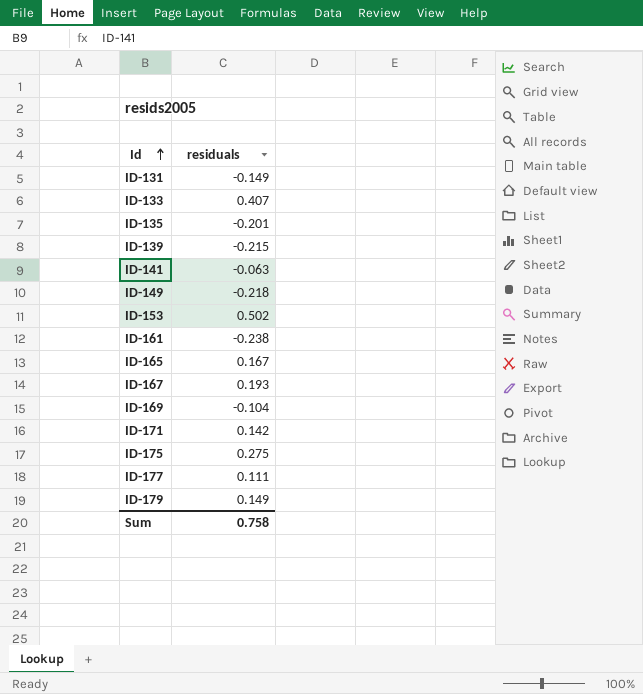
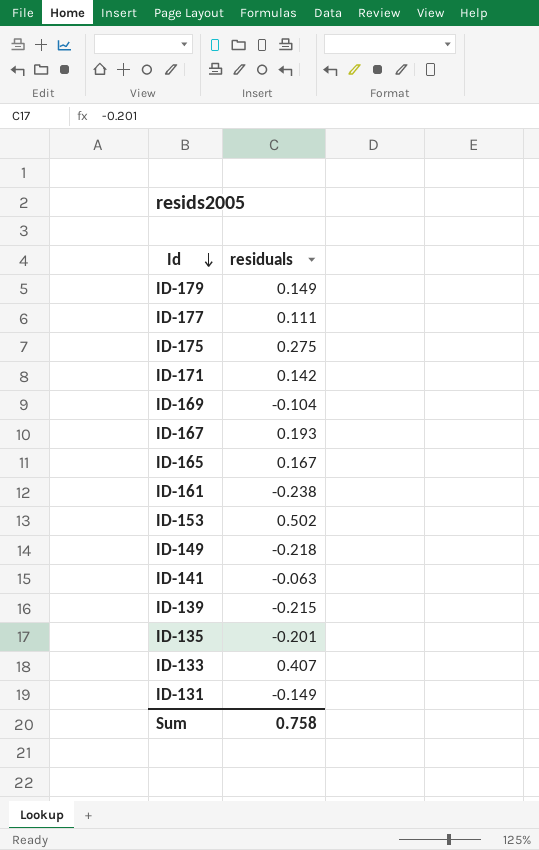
row order: Id ascending -> Id descending

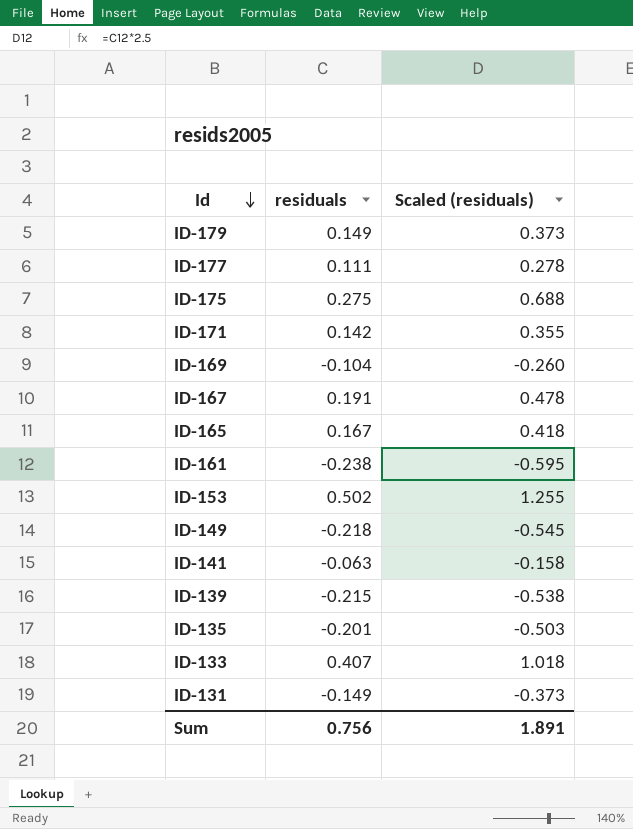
column Scaled (residuals) | formula: none -> [residuals] * 2.5
ID-167 | residuals: 0.193 -> 0.191
Sum | residuals: 0.758 -> 0.756

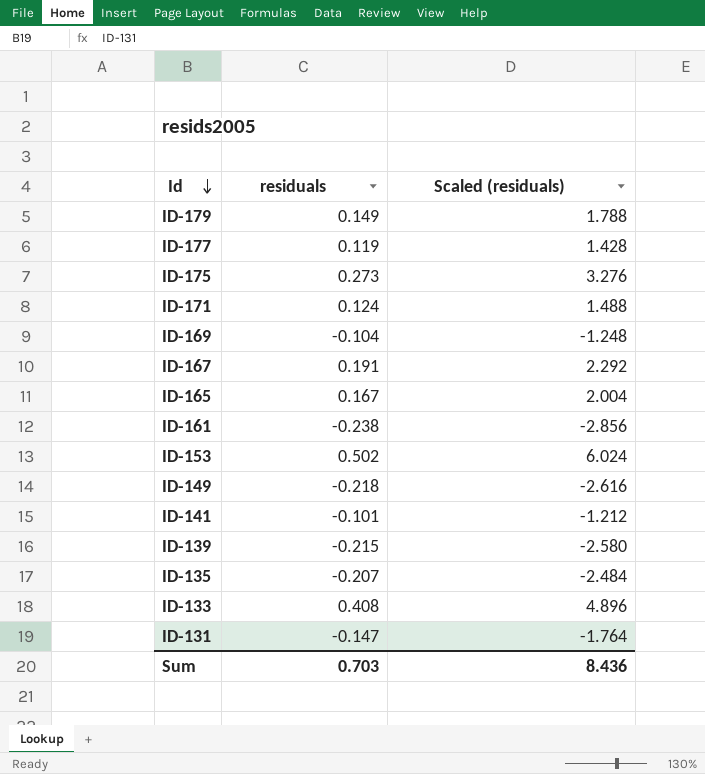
column Scaled (residuals) | formula: [residuals] * 2.5 -> [residuals] * 12
ID-177 | residuals: 0.111 -> 0.119
ID-175 | residuals: 0.275 -> 0.273
ID-171 | residuals: 0.142 -> 0.124
ID-141 | residuals: -0.063 -> -0.101
ID-135 | residuals: -0.201 -> -0.207
ID-133 | residuals: 0.407 -> 0.408
ID-131 | residuals: -0.149 -> -0.147
Sum | residuals: 0.756 -> 0.703
Sum | Scaled (residuals): 1.891 -> 8.436

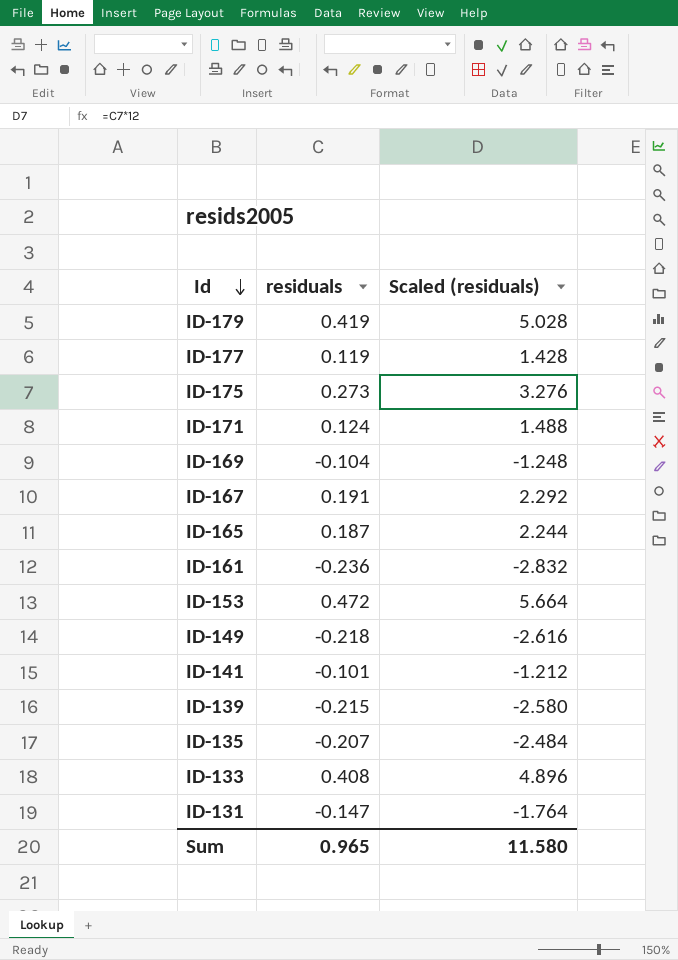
ID-179 | residuals: 0.149 -> 0.419
ID-179 | Scaled (residuals): 1.788 -> 5.028
ID-165 | residuals: 0.167 -> 0.187
ID-165 | Scaled (residuals): 2.004 -> 2.244
ID-161 | residuals: -0.238 -> -0.236
ID-161 | Scaled (residuals): -2.856 -> -2.832
ID-153 | residuals: 0.502 -> 0.472
ID-153 | Scaled (residuals): 6.024 -> 5.664
Sum | residuals: 0.703 -> 0.965
Sum | Scaled (residuals): 8.436 -> 11.580

